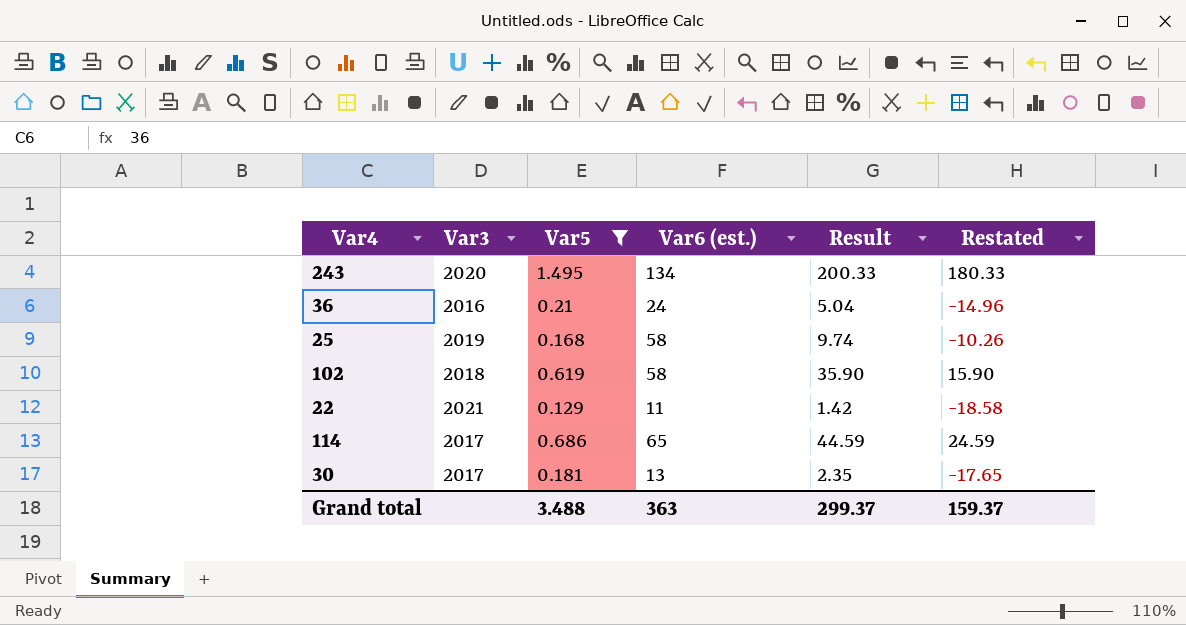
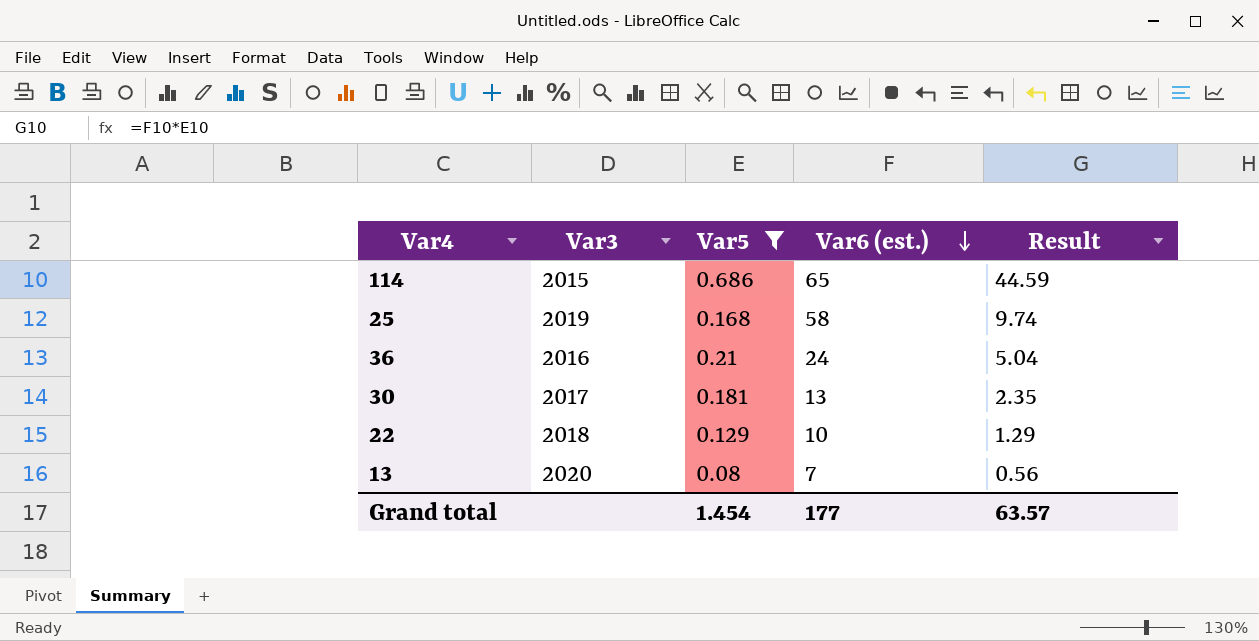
row order: none -> Var6 (est.) descending
column Restated | formula: [Result] - 20 -> none
row 243: 2020 | 1.495 | 134 | 200.33 | 180.33 -> none
row 102: 2018 | 0.619 | 58 | 35.90 | 15.90 -> none
114 | Var3: 2017 -> 2015
22 | Var3: 2021 -> 2018
22 | Var6 (est.): 11 -> 10
22 | Result: 1.42 -> 1.29
row 13: none -> 2020 | 0.08 | 7 | 0.56
Grand total | Var5: 3.488 -> 1.454
Grand total | Var6 (est.): 363 -> 177
Grand total | Result: 299.37 -> 63.57

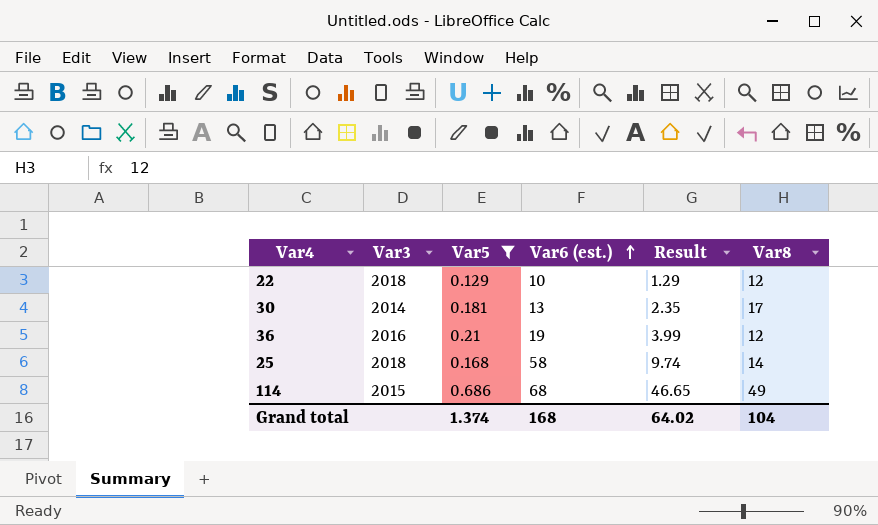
row order: Var6 (est.) descending -> Var6 (est.) ascending
column Var8 | position: none -> 6
row 13: 2020 | 0.08 | 7 | 0.56 -> none
30 | Var3: 2017 -> 2014
36 | Var6 (est.): 24 -> 19
36 | Result: 5.04 -> 3.99
25 | Var3: 2019 -> 2018
114 | Var6 (est.): 65 -> 68
114 | Result: 44.59 -> 46.65
Grand total | Var5: 1.454 -> 1.374
Grand total | Var6 (est.): 177 -> 168
Grand total | Result: 63.57 -> 64.02

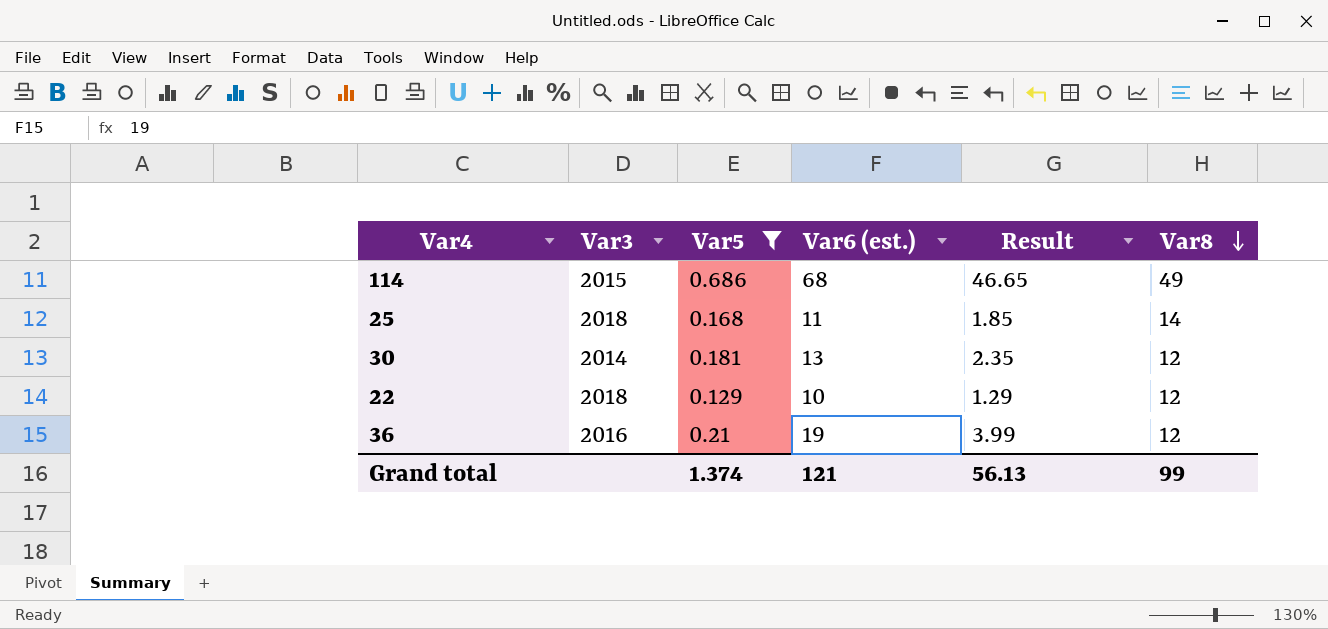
row order: Var6 (est.) ascending -> Var8 descending
25 | Var6 (est.): 58 -> 11
25 | Result: 9.74 -> 1.85
30 | Var8: 17 -> 12
Grand total | Var6 (est.): 168 -> 121
Grand total | Result: 64.02 -> 56.13
Grand total | Var8: 104 -> 99

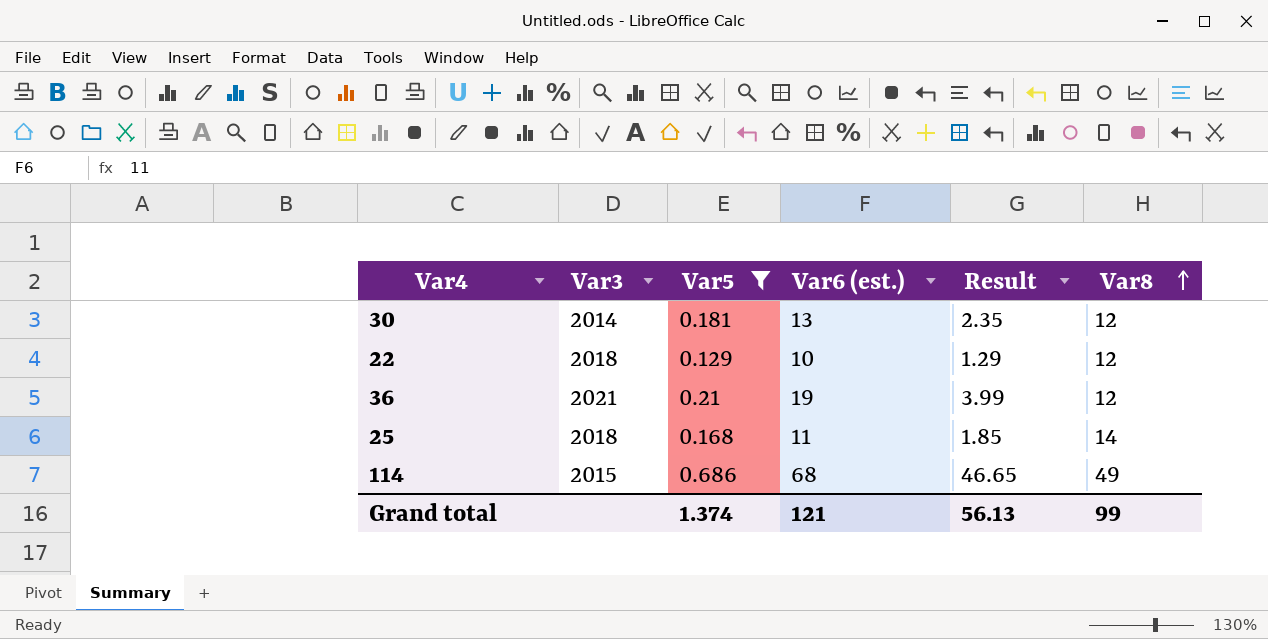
row order: Var8 descending -> Var8 ascending
36 | Var3: 2016 -> 2021

